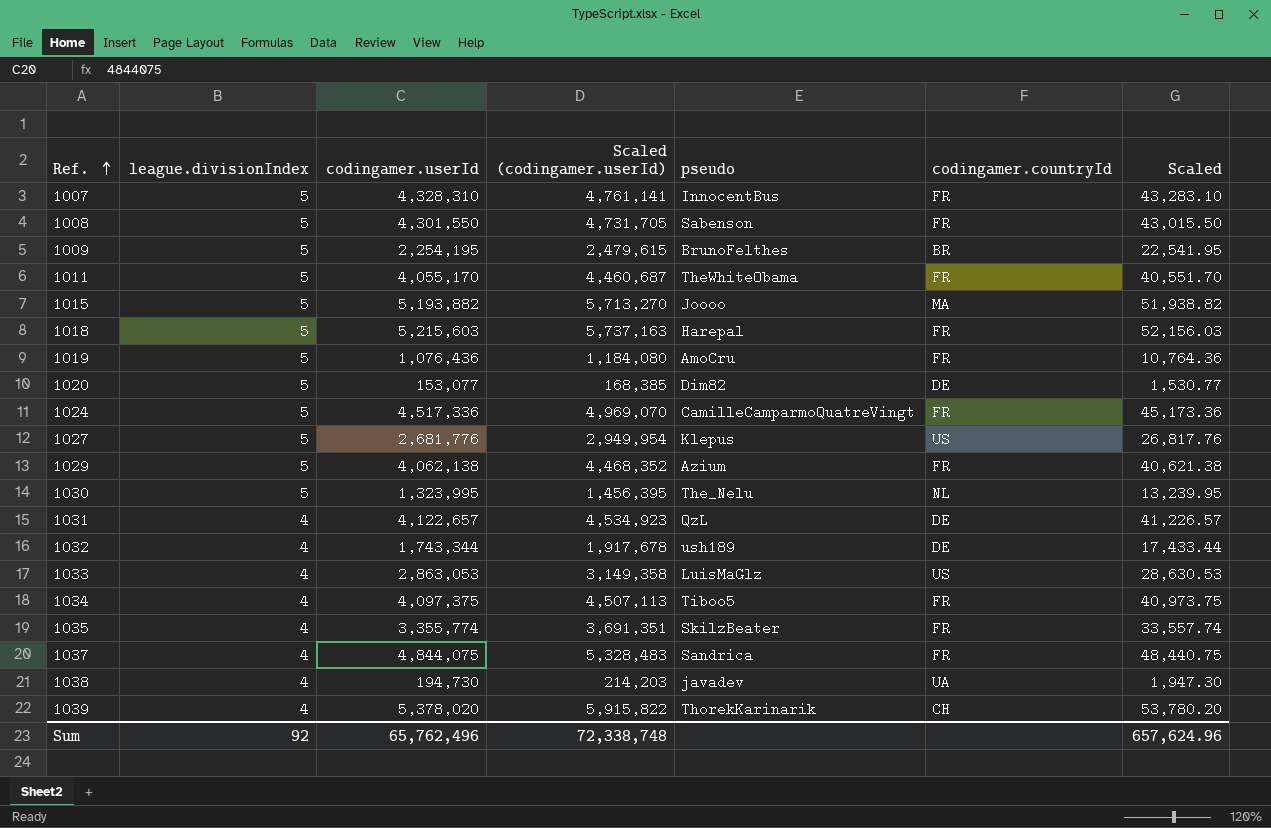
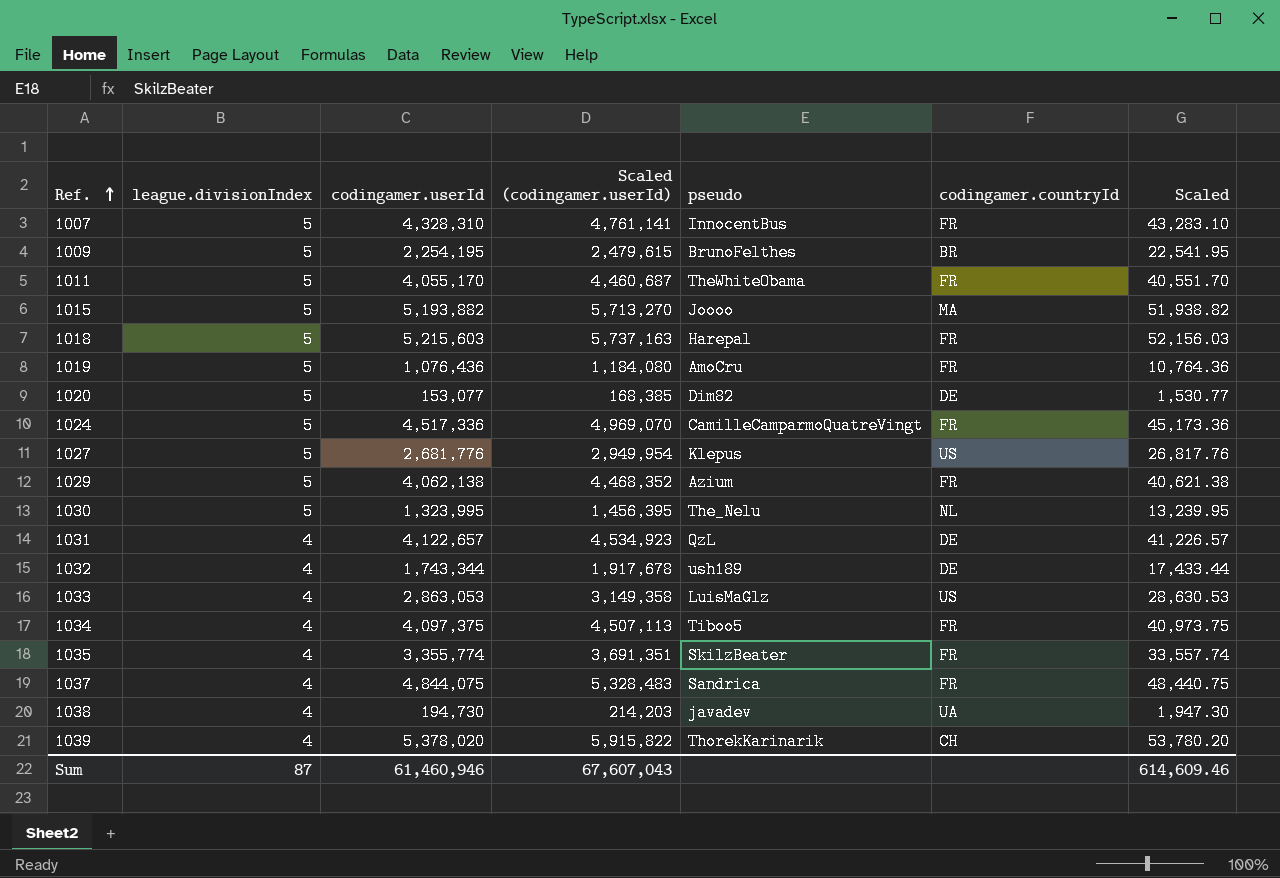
row 1008: 5 | 4,301,550 | 4,731,705 | Sabenson | FR | 43,015.50 -> none
Sum | league.divisionIndex: 92 -> 87
Sum | codingamer.userId: 65,762,496 -> 61,460,946
Sum | Scaled (codingamer.userId): 72,338,748 -> 67,607,043
Sum | Scaled: 657,624.96 -> 614,609.46

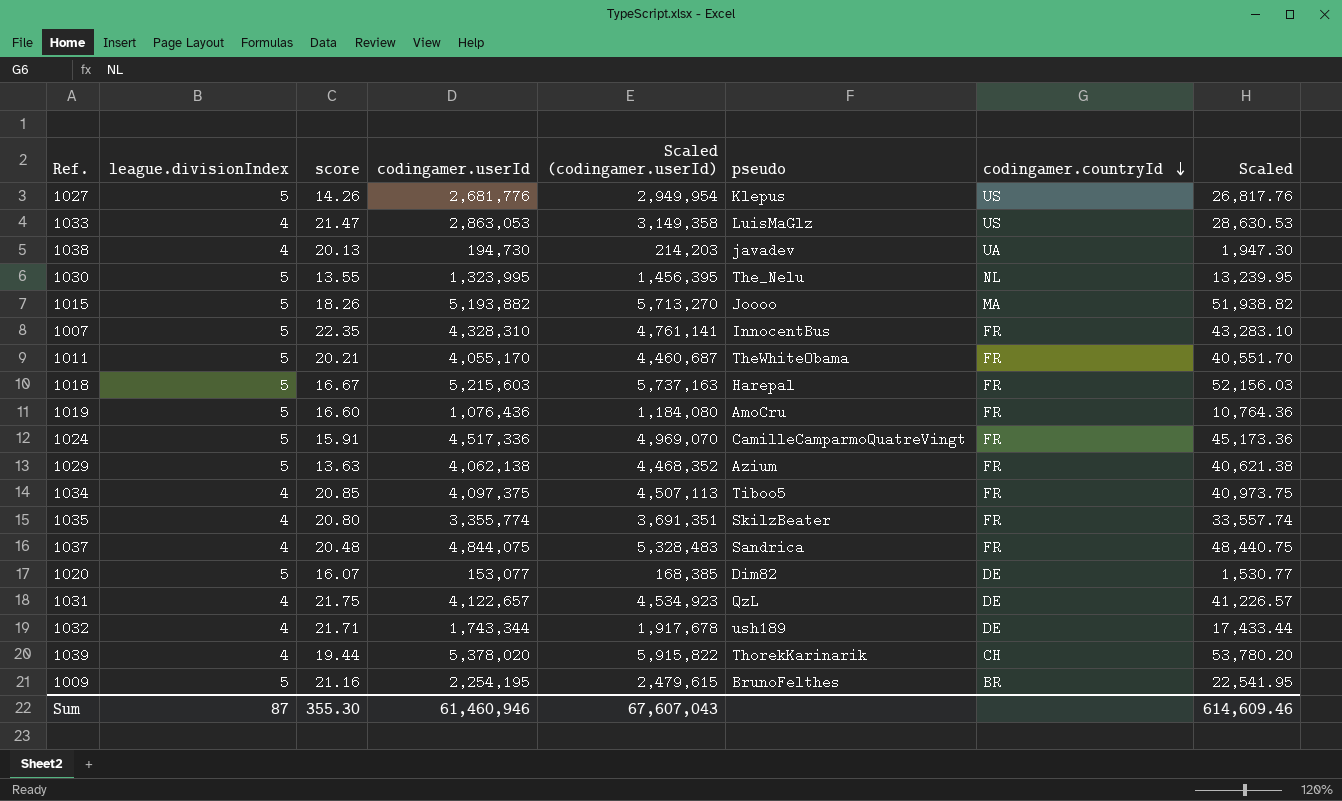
row order: Ref. ascending -> codingamer.countryId descending
column score | position: none -> 3

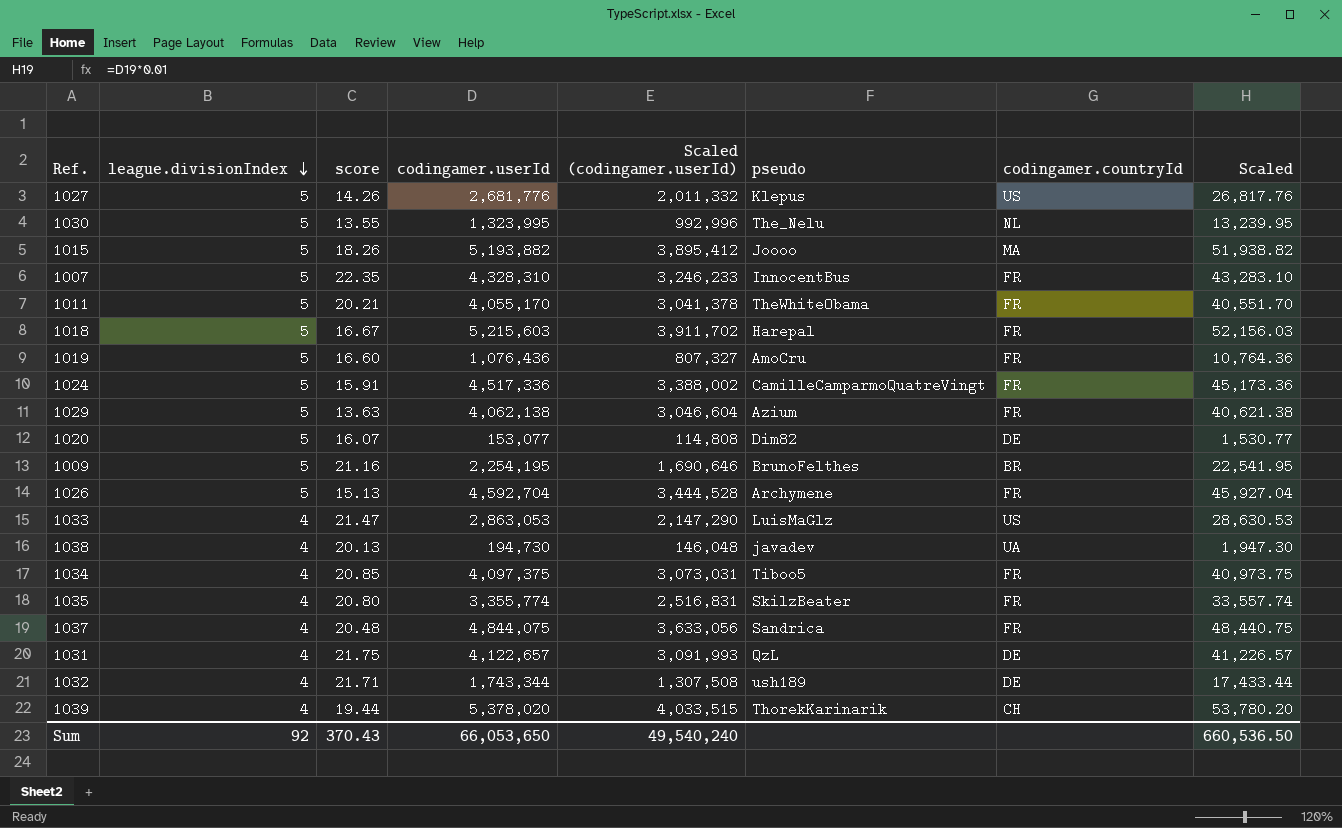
row order: codingamer.countryId descending -> league.divisionIndex descending
column Scaled (codingamer.userId) | formula: [codingamer.userId] * 1.1 -> [codingamer.userId] * 0.75
row 1026: none -> 5 | 15.13 | 4,592,704 | 3,444,528 | Archymene | FR | 45,927.04
Sum | league.divisionIndex: 87 -> 92
Sum | score: 355.30 -> 370.43
Sum | codingamer.userId: 61,460,946 -> 66,053,650
Sum | Scaled (codingamer.userId): 67,607,043 -> 49,540,240
Sum | Scaled: 614,609.46 -> 660,536.50

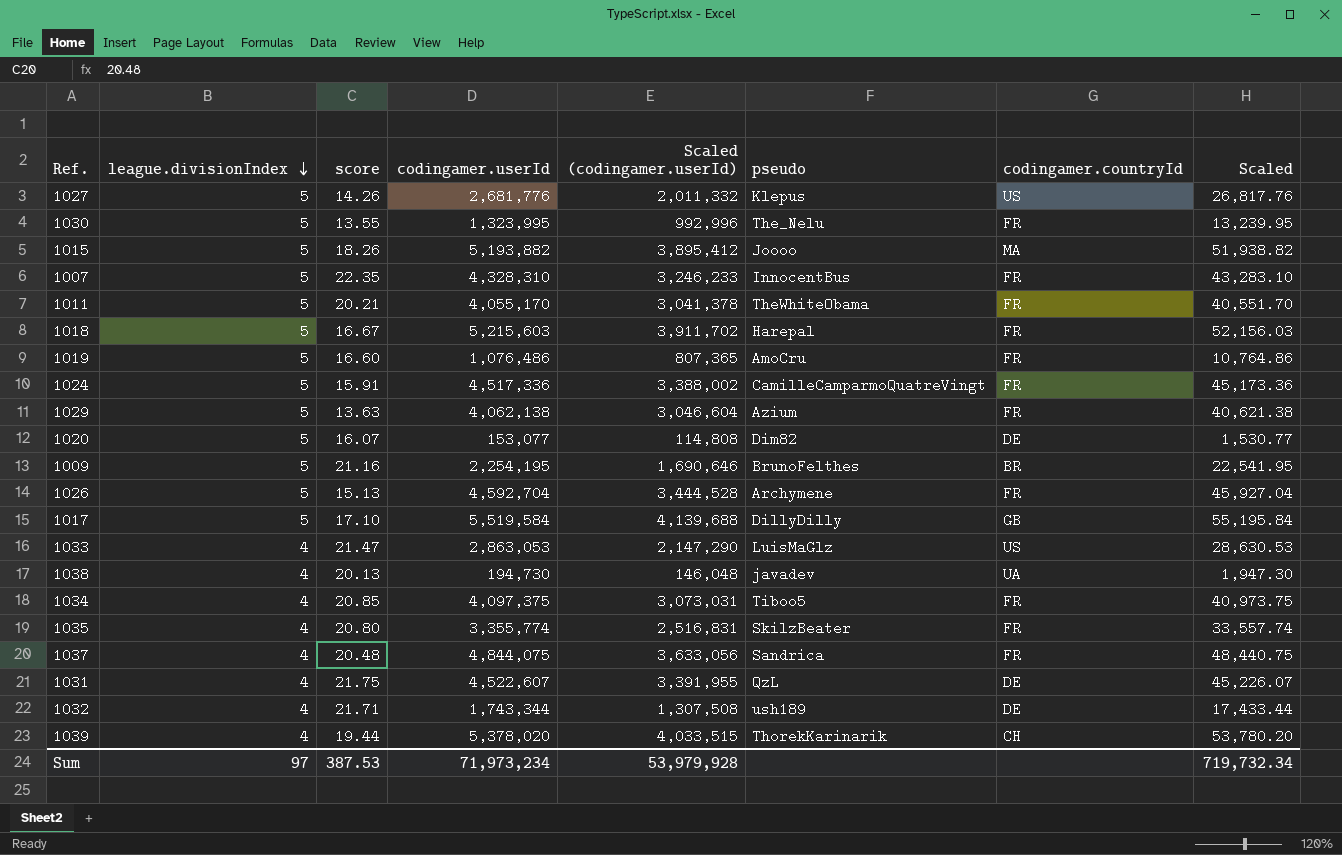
1030 | codingamer.countryId: NL -> FR
1019 | codingamer.userId: 1,076,436 -> 1,076,486
1019 | Scaled (codingamer.userId): 807,327 -> 807,365
1019 | Scaled: 10,764.36 -> 10,764.86
row 1017: none -> 5 | 17.10 | 5,519,584 | 4,139,688 | DillyDilly | GB | 55,195.84
1031 | codingamer.userId: 4,122,657 -> 4,522,607
1031 | Scaled (codingamer.userId): 3,091,993 -> 3,391,955
1031 | Scaled: 41,226.57 -> 45,226.07
Sum | league.divisionIndex: 92 -> 97
Sum | score: 370.43 -> 387.53
Sum | codingamer.userId: 66,053,650 -> 71,973,234
Sum | Scaled (codingamer.userId): 49,540,240 -> 53,979,928
Sum | Scaled: 660,536.50 -> 719,732.34

